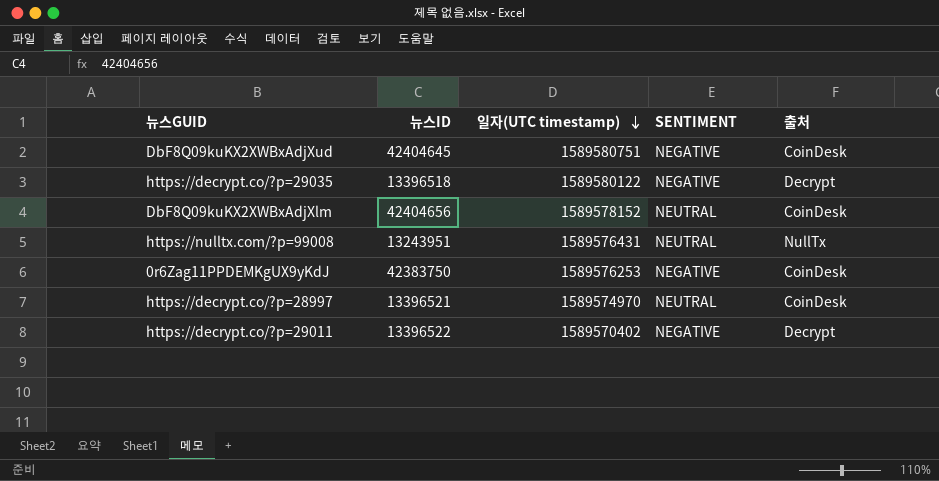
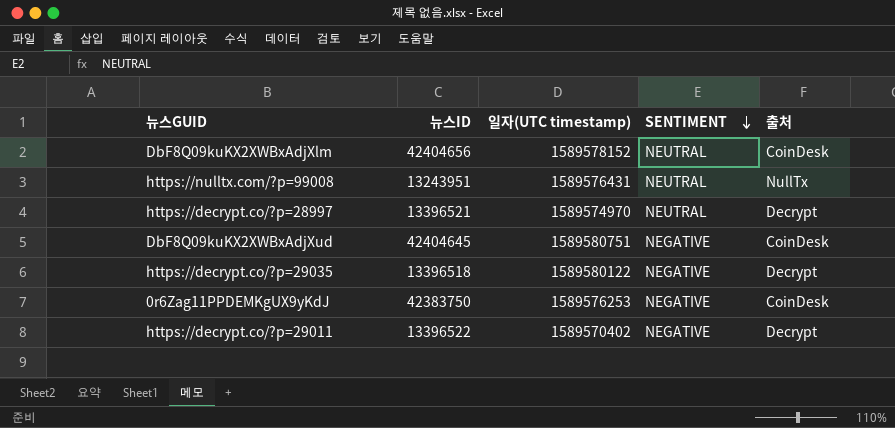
row order: 일자(UTC timestamp) descending -> SENTIMENT descending
https://decrypt.co/?p=28997 | 출처: CoinDesk -> Decrypt

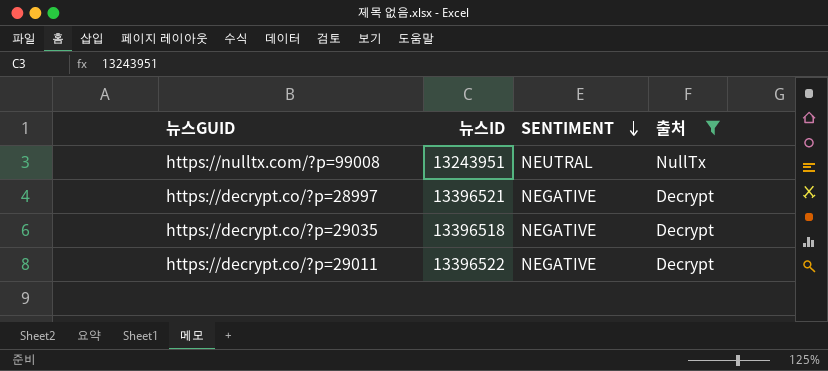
filter: none -> 출처 != CoinDesk
column 일자(UTC timestamp) | position: 3 -> none
https://decrypt.co/?p=28997 | SENTIMENT: NEUTRAL -> NEGATIVE

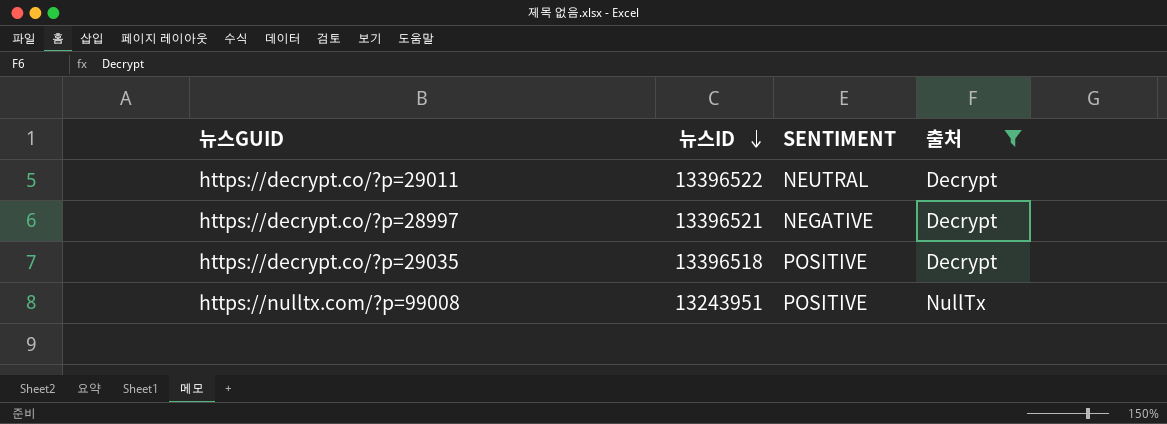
row order: SENTIMENT descending -> 뉴스ID descending
https://decrypt.co/?p=29011 | SENTIMENT: NEGATIVE -> NEUTRAL
https://decrypt.co/?p=29035 | SENTIMENT: NEGATIVE -> POSITIVE
https://nulltx.com/?p=99008 | SENTIMENT: NEUTRAL -> POSITIVE

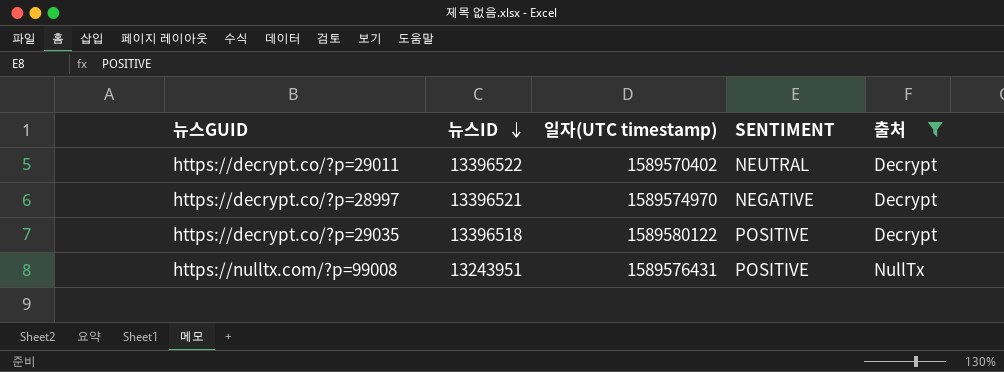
column 일자(UTC timestamp) | position: none -> 3

